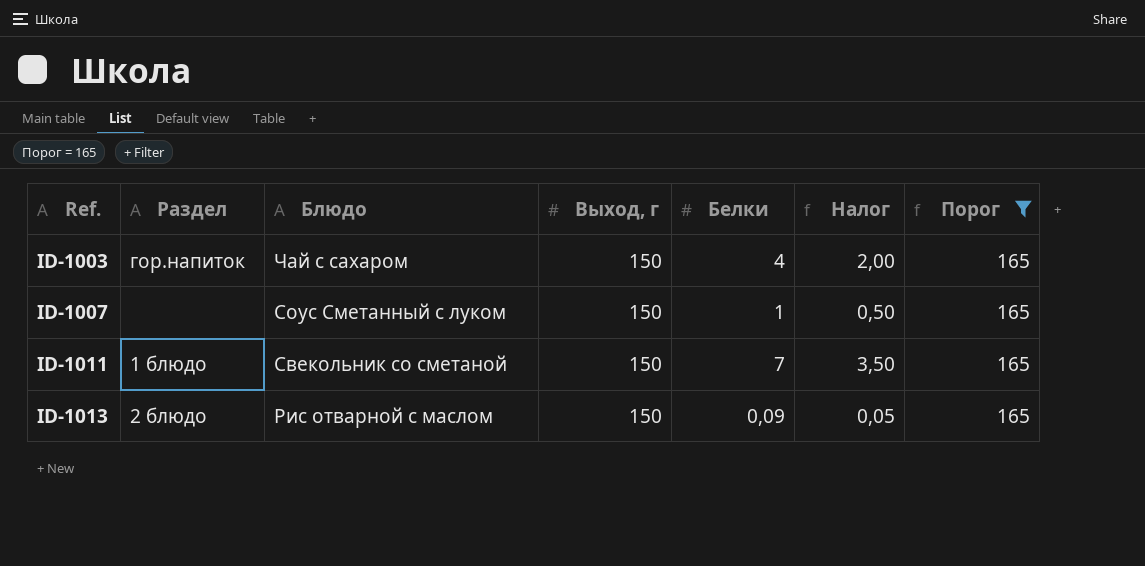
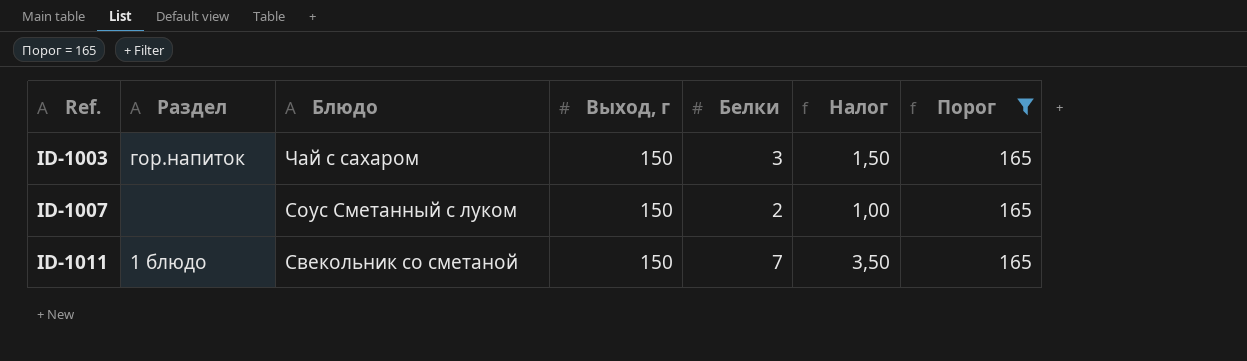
row ID-1013: 2 блюдо | Рис отварной с маслом | 150 | 0,09 | 0,05 | 165 -> none
ID-1003 | Белки: 4 -> 3
ID-1003 | Налог: 2,00 -> 1,50
ID-1007 | Белки: 1 -> 2
ID-1007 | Налог: 0,50 -> 1,00

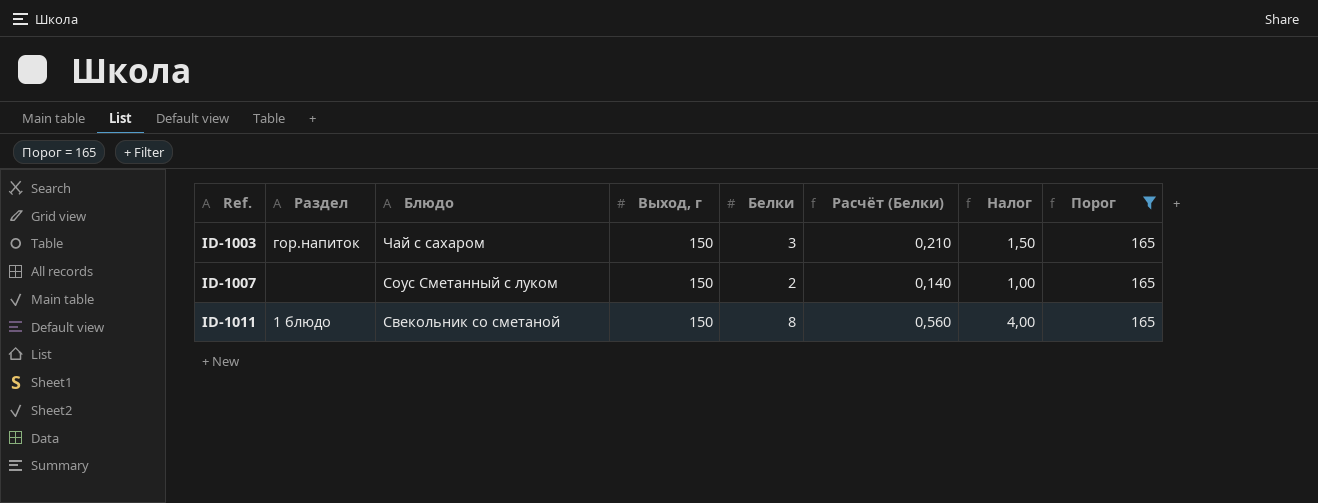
column Расчёт (Белки) | formula: none -> [Белки] * 0,07
ID-1011 | Белки: 7 -> 8
ID-1011 | Налог: 3,50 -> 4,00

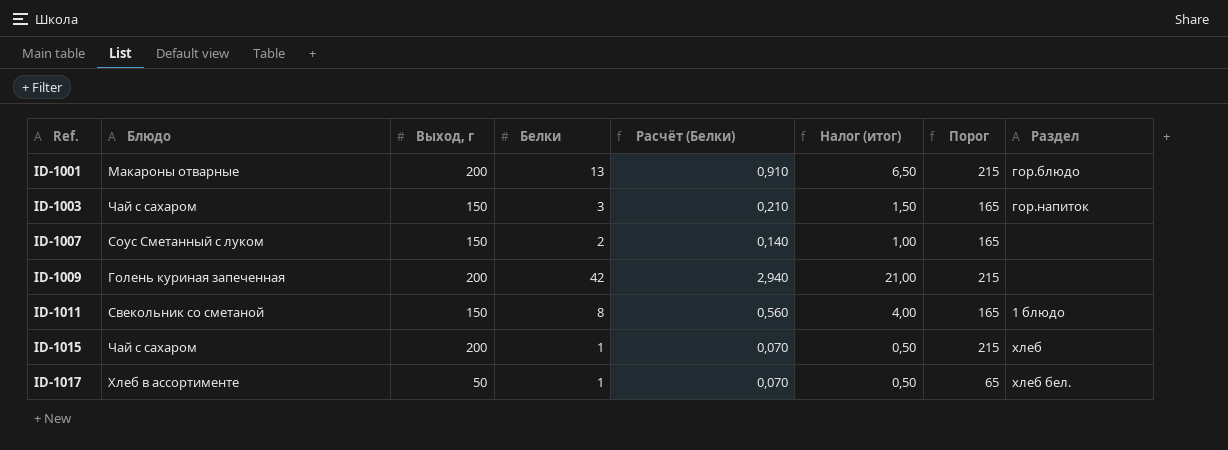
filter: Порог = 165 -> none
column name: Налог -> Налог (итог)
column Раздел | position: 2 -> 8

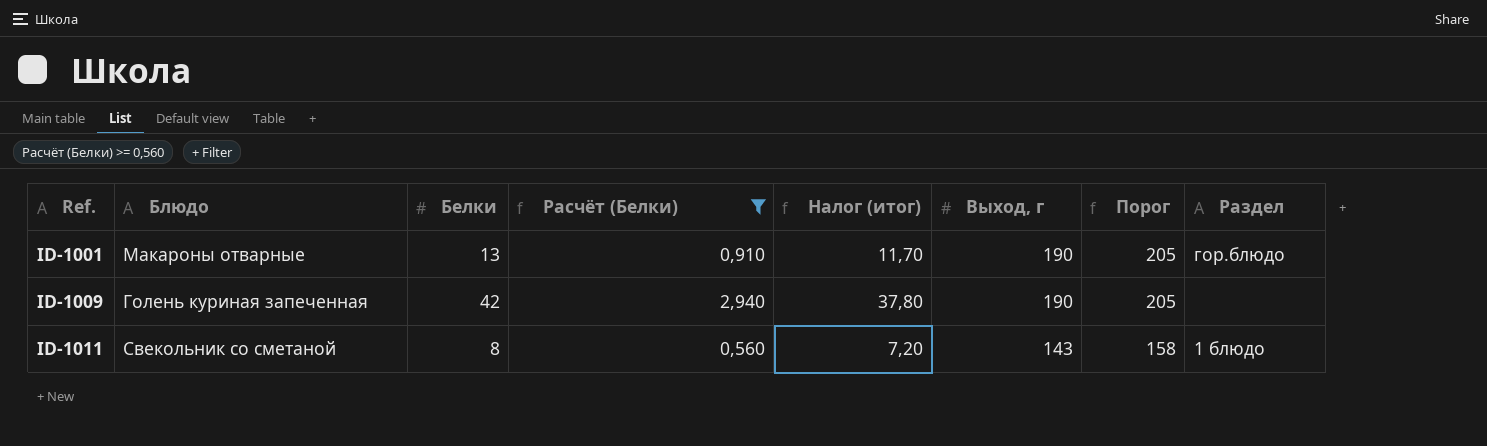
filter: none -> Расчёт (Белки) >= 0,560
column Налог (итог) | formula: [Белки] * 0,5 -> [Белки] * 0,9
column Выход, г | position: 3 -> 6
ID-1001 | Выход, г: 200 -> 190
ID-1001 | Порог: 215 -> 205
ID-1009 | Выход, г: 200 -> 190
ID-1009 | Порог: 215 -> 205
ID-1011 | Выход, г: 150 -> 143
ID-1011 | Порог: 165 -> 158

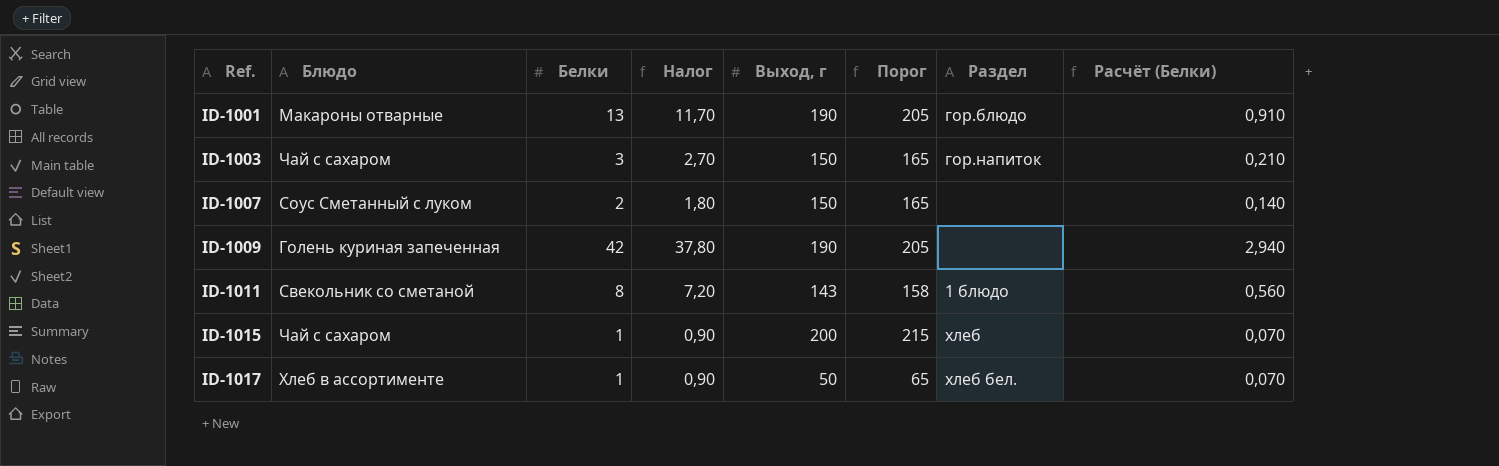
filter: Расчёт (Белки) >= 0,560 -> none
column name: Налог (итог) -> Налог
column Расчёт (Белки) | position: 4 -> 8

